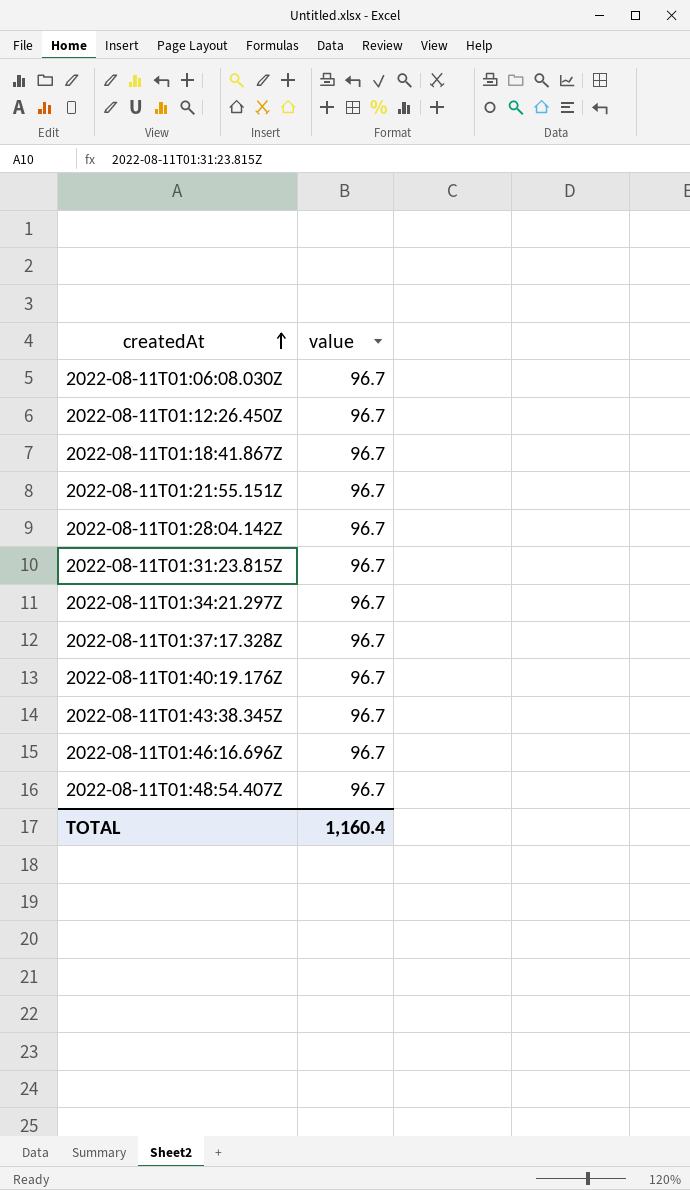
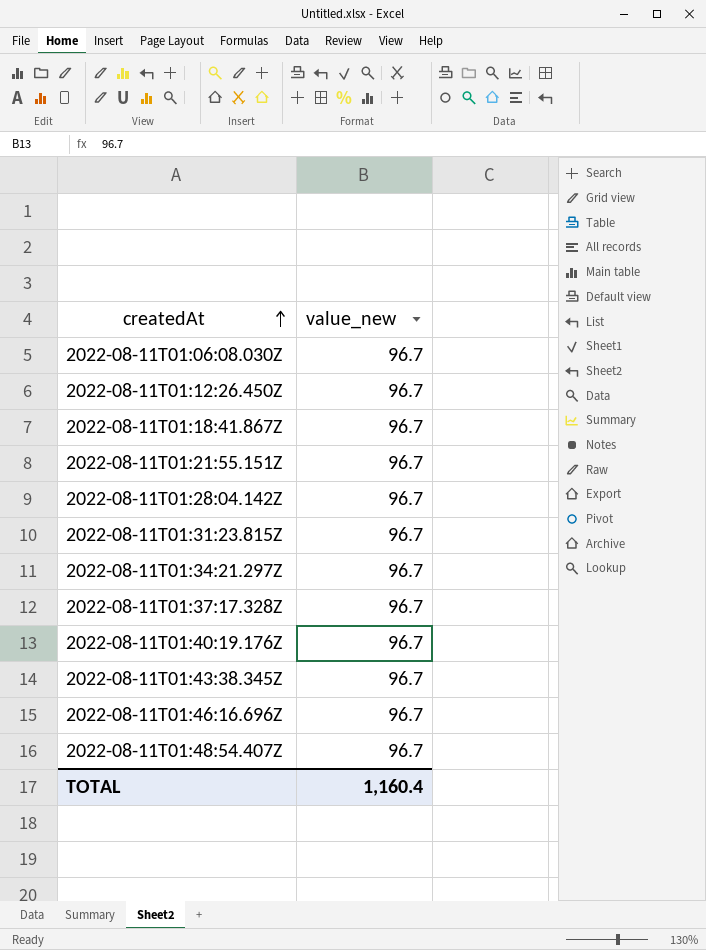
column name: value -> value_new

